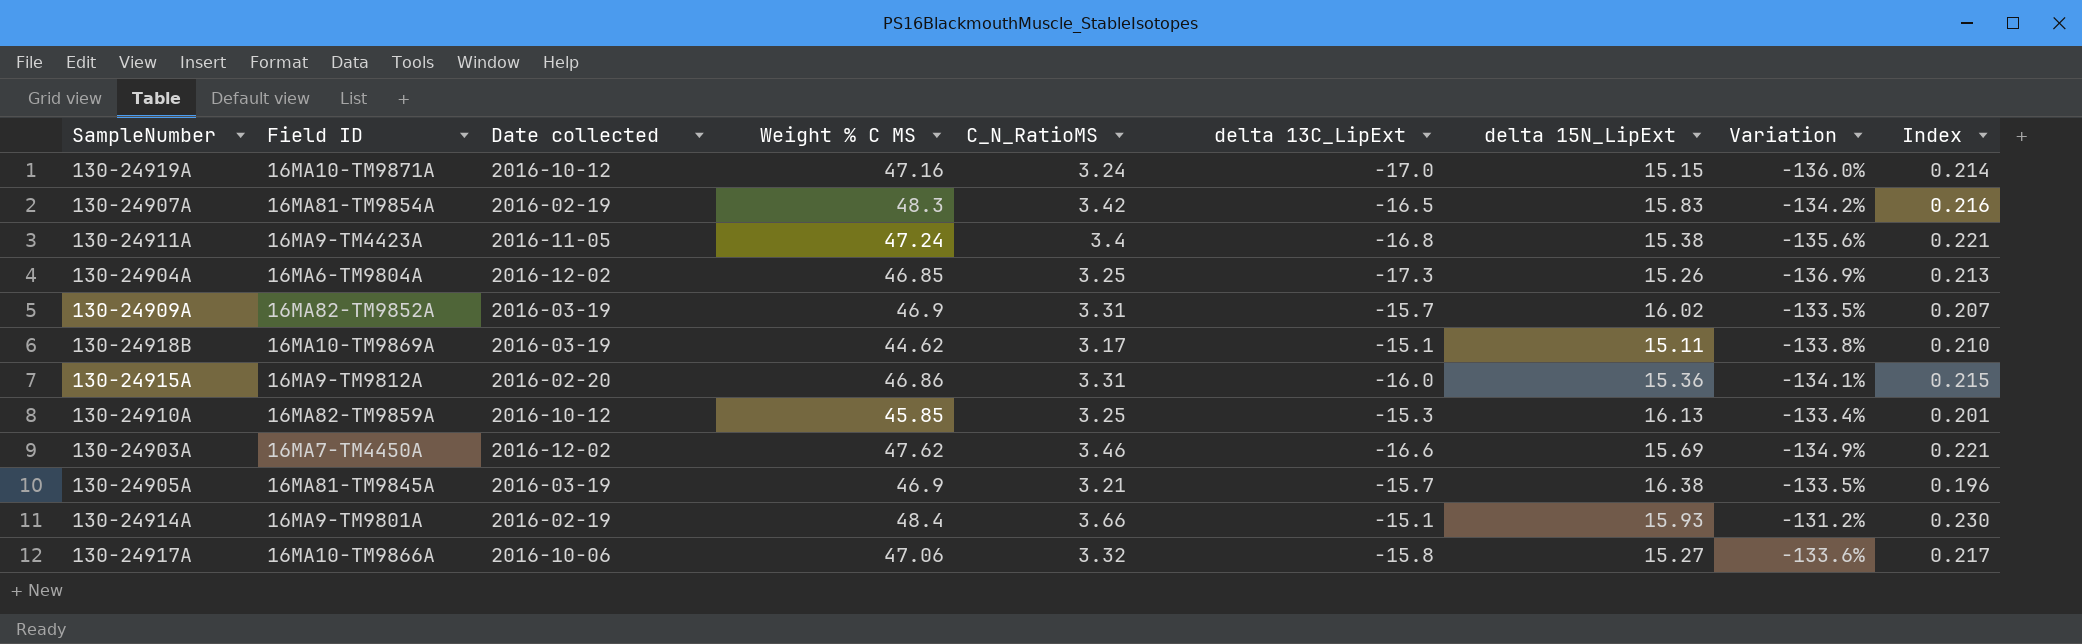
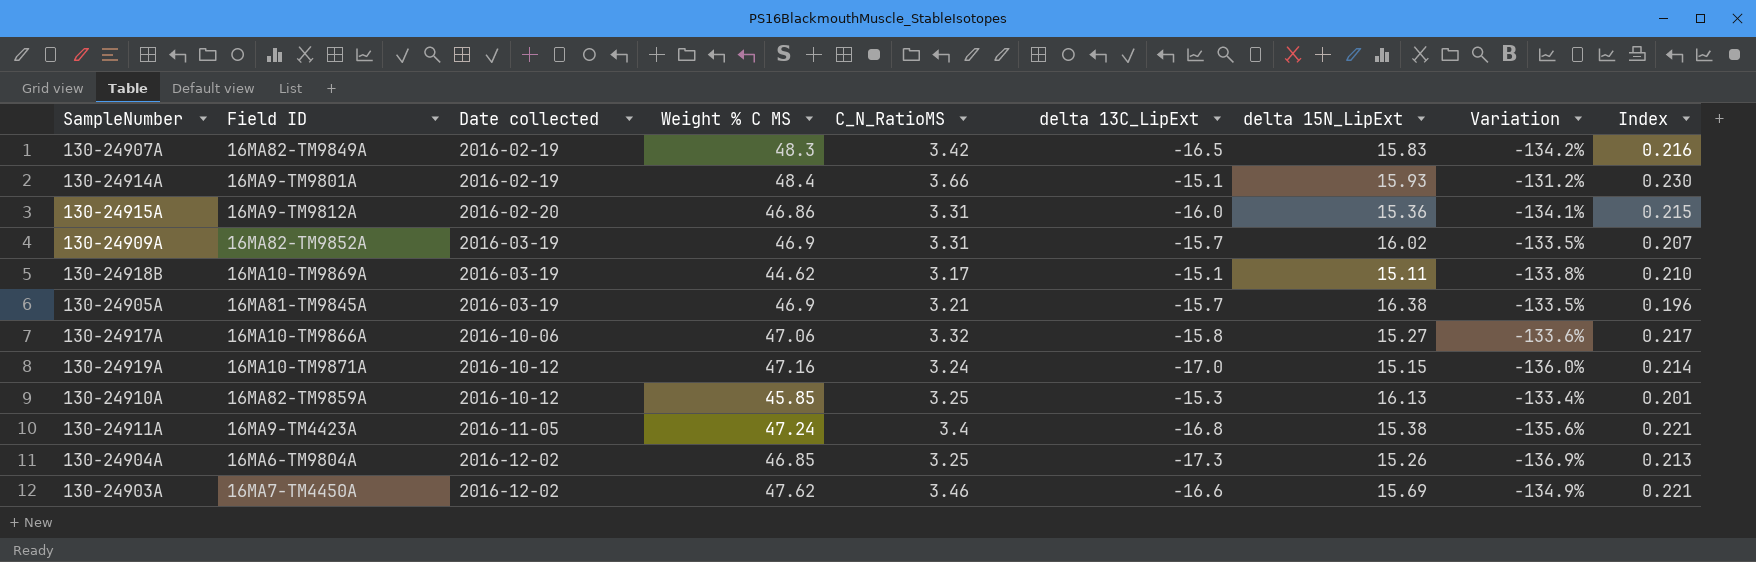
row order: none -> Date collected ascending
130-24907A | Field ID: 16MA81-TM9854A -> 16MA82-TM9849A

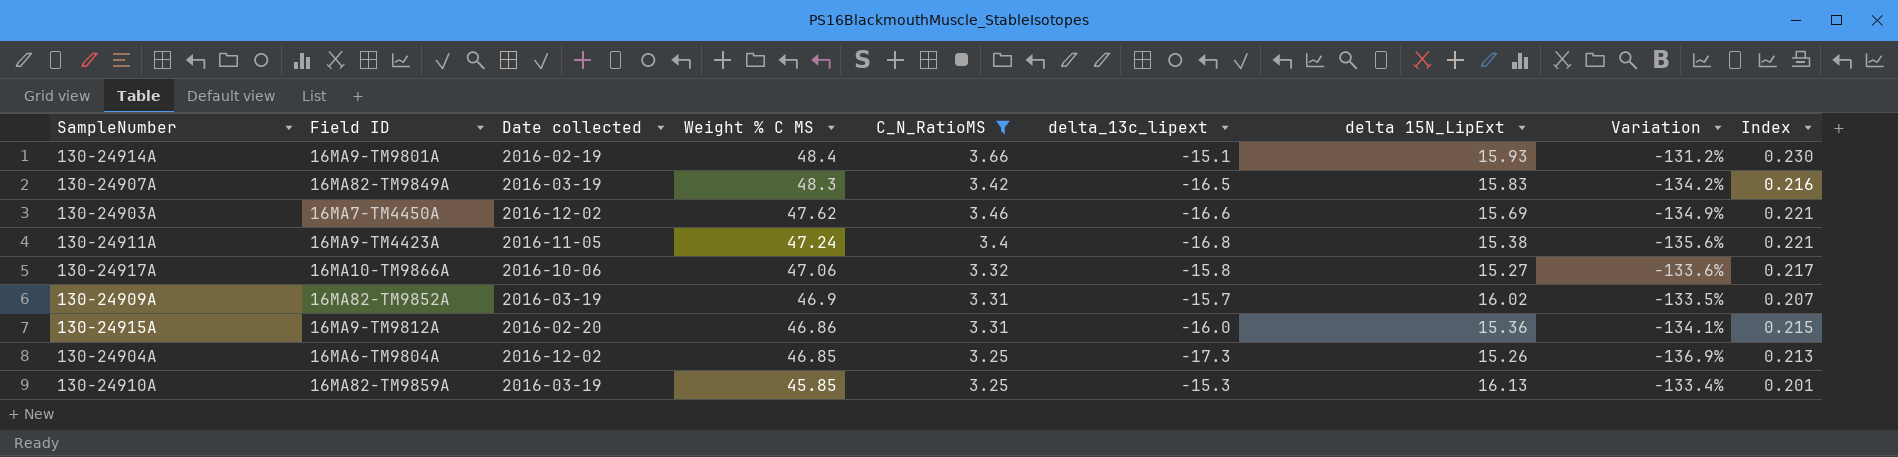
filter: none -> C_N_RatioMS >= 3.25
row order: Date collected ascending -> Weight % C MS descending
column name: delta 13C_LipExt -> delta_13c_lipext
130-24907A | Date collected: 2016-02-19 -> 2016-03-19
130-24910A | Date collected: 2016-10-12 -> 2016-03-19

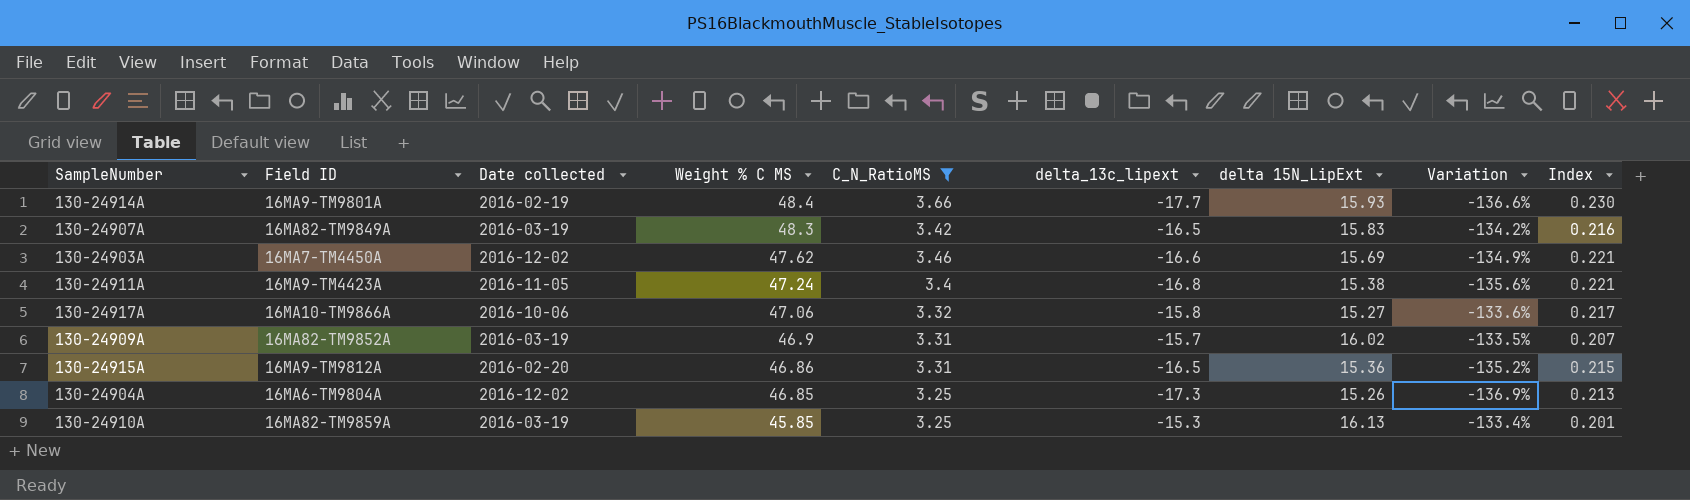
130-24914A | delta_13c_lipext: -15.1 -> -17.7
130-24914A | Variation: -131.2% -> -136.6%
130-24915A | delta_13c_lipext: -16.0 -> -16.5
130-24915A | Variation: -134.1% -> -135.2%

